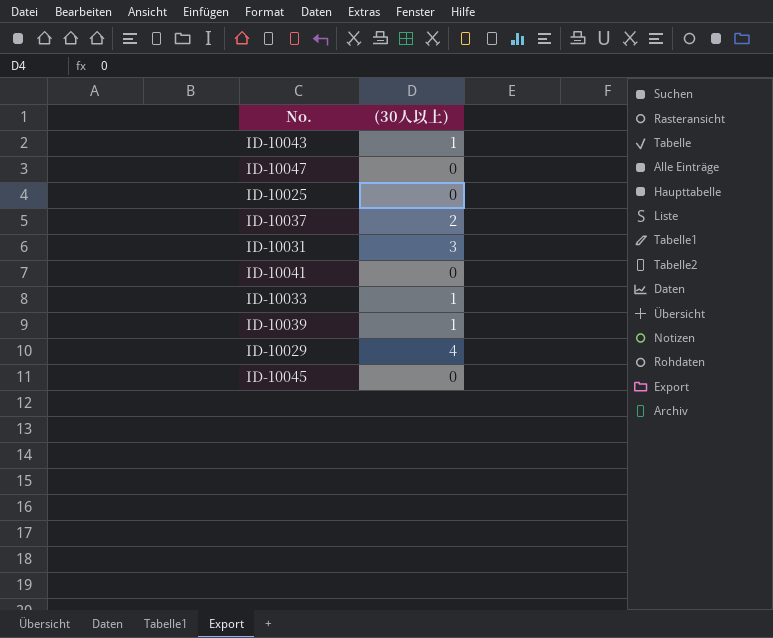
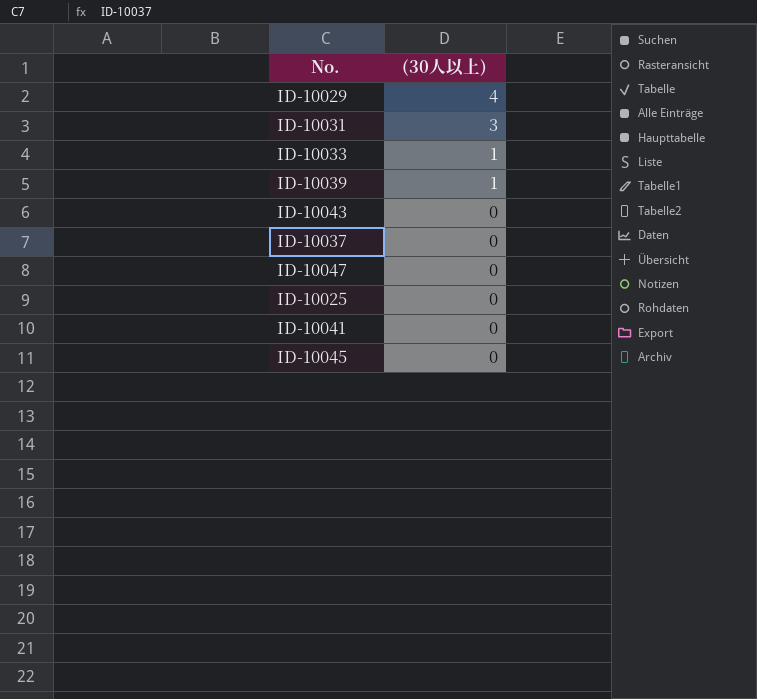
row order: none -> (30人以上) descending
ID-10043 | (30人以上): 1 -> 0
ID-10037 | (30人以上): 2 -> 0

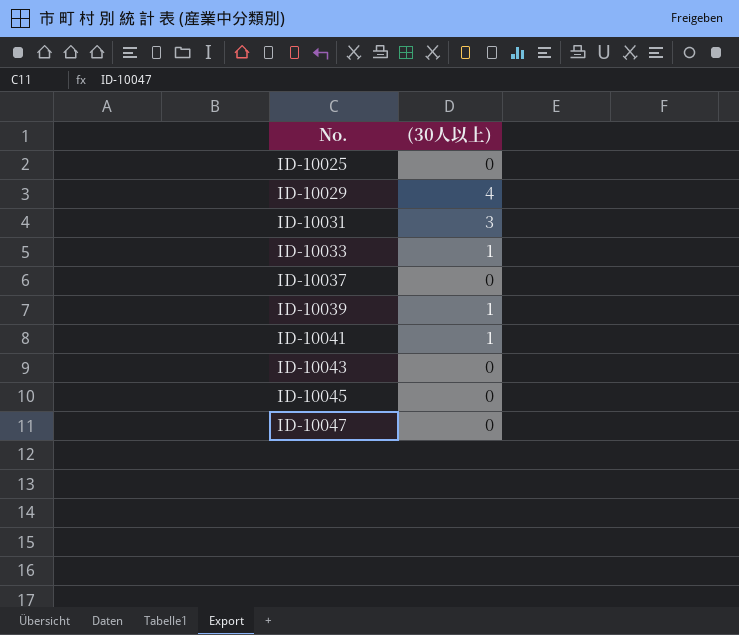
row order: (30人以上) descending -> No. ascending
ID-10041 | (30人以上): 0 -> 1

